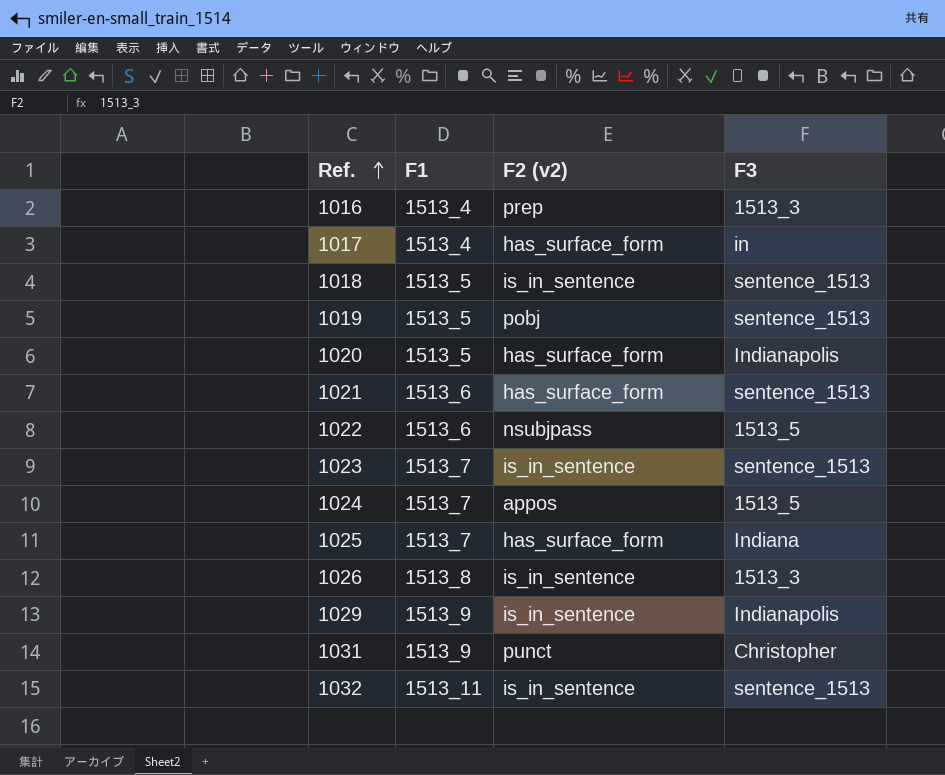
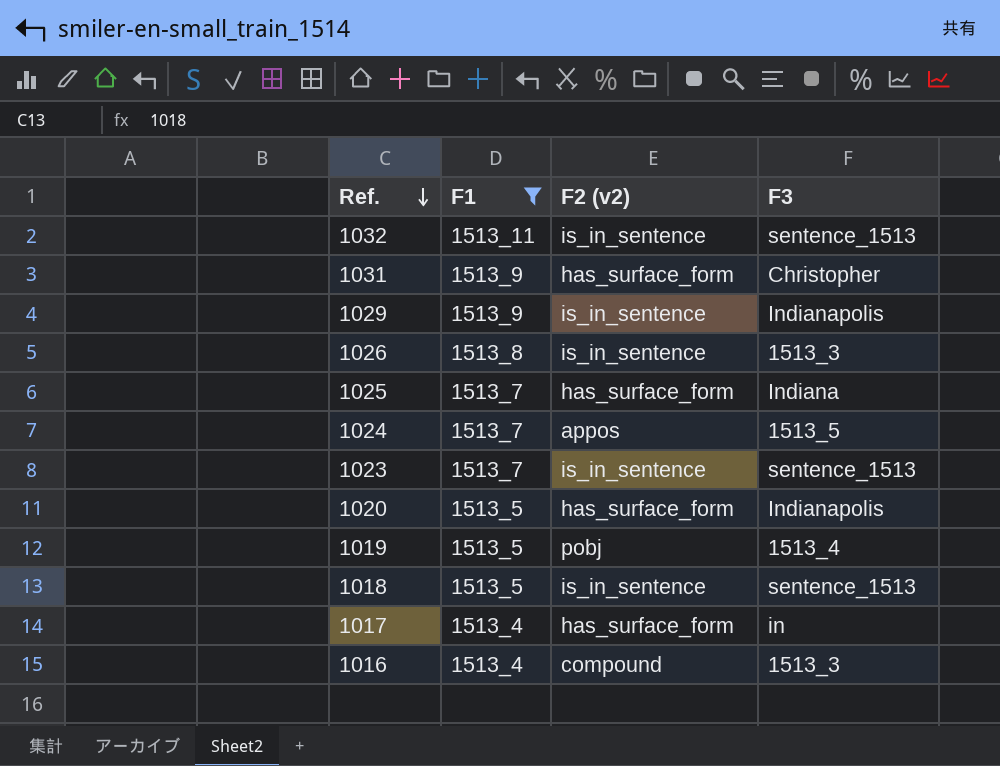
filter: none -> F1 != 1513_6
row order: Ref. ascending -> Ref. descending
1031 | F2 (v2): punct -> has_surface_form
1019 | F3: sentence_1513 -> 1513_4
1016 | F2 (v2): prep -> compound

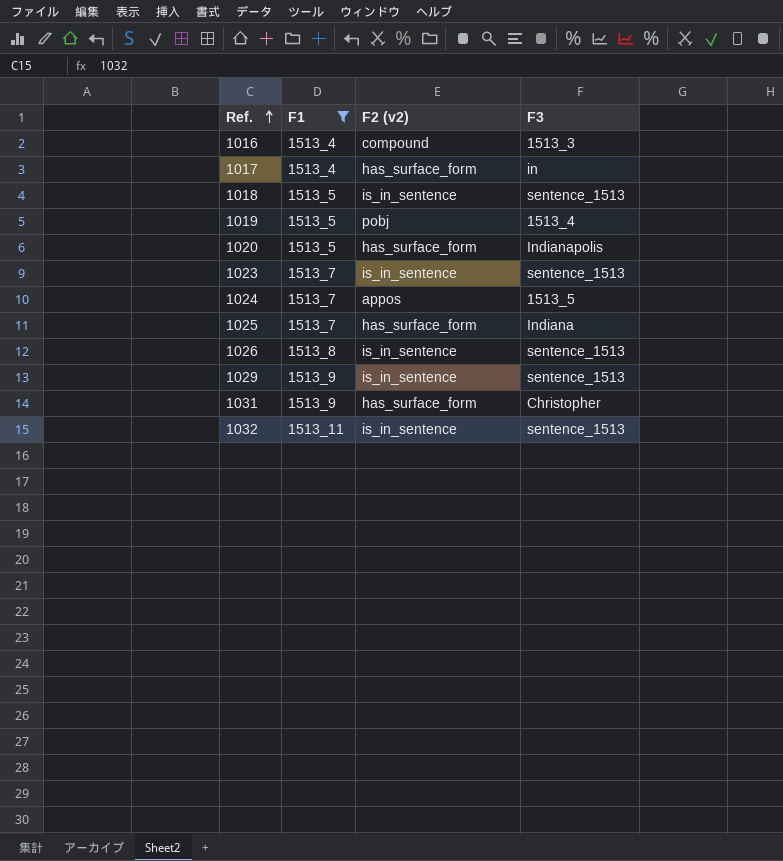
row order: Ref. descending -> Ref. ascending
1026 | F3: 1513_3 -> sentence_1513
1029 | F3: Indianapolis -> sentence_1513

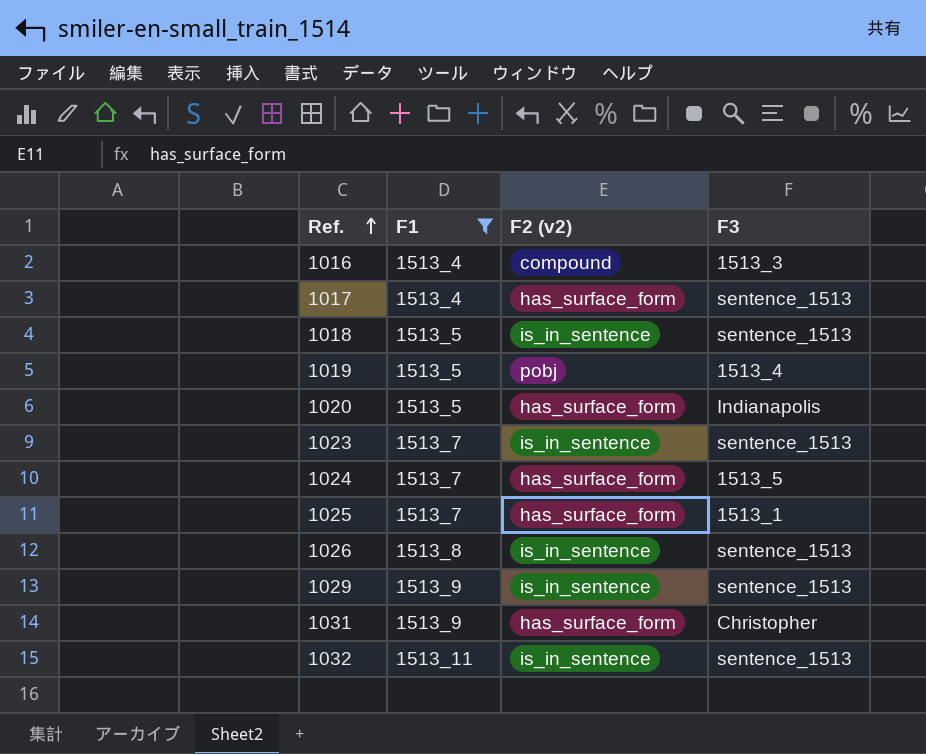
1017 | F3: in -> sentence_1513
1024 | F2 (v2): appos -> has_surface_form
1025 | F3: Indiana -> 1513_1

